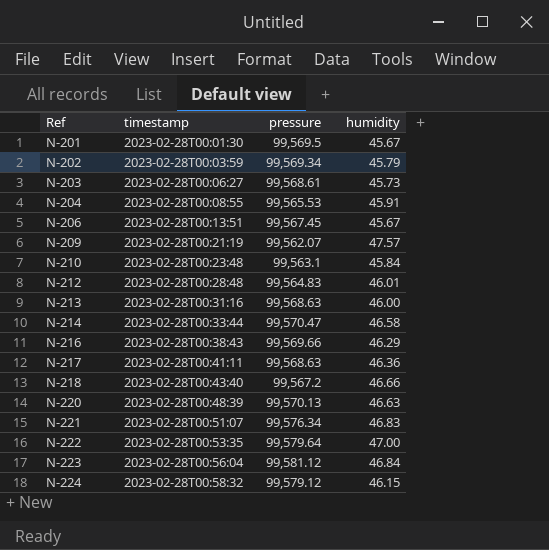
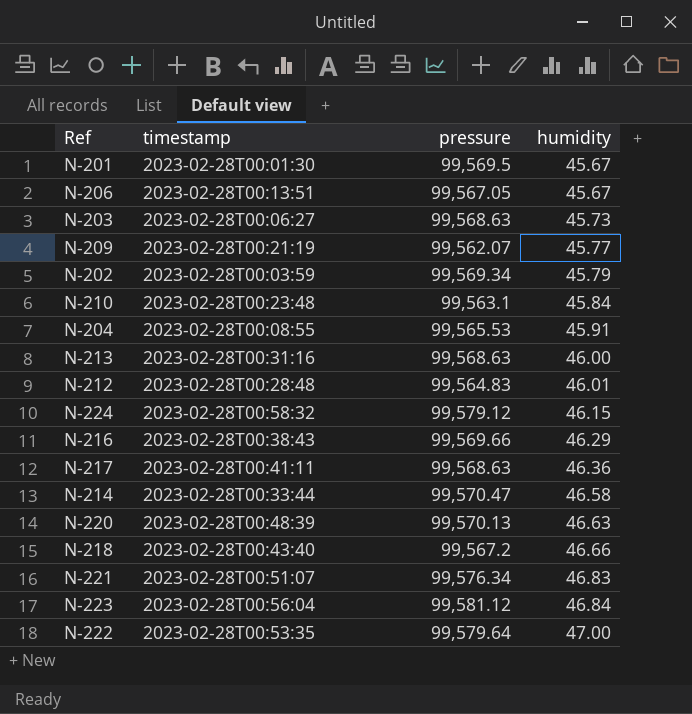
row order: Ref ascending -> humidity ascending
N-206 | pressure: 99,567.45 -> 99,567.05
N-203 | pressure: 99,568.61 -> 99,568.63
N-209 | humidity: 47.57 -> 45.77

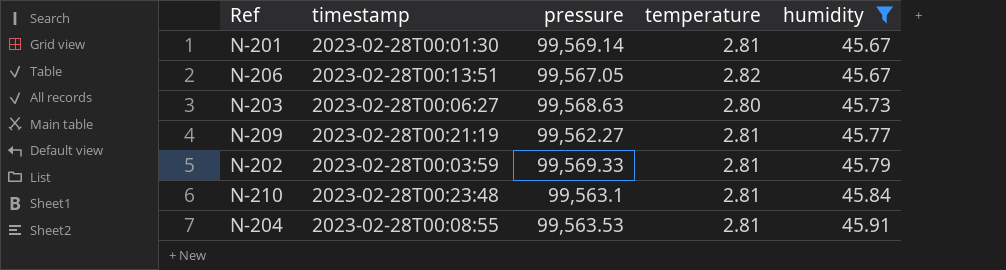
filter: none -> humidity <= 45.91
column temperature | position: none -> 4
N-201 | pressure: 99,569.5 -> 99,569.14
N-209 | pressure: 99,562.07 -> 99,562.27
N-202 | pressure: 99,569.34 -> 99,569.33
N-204 | pressure: 99,565.53 -> 99,563.53

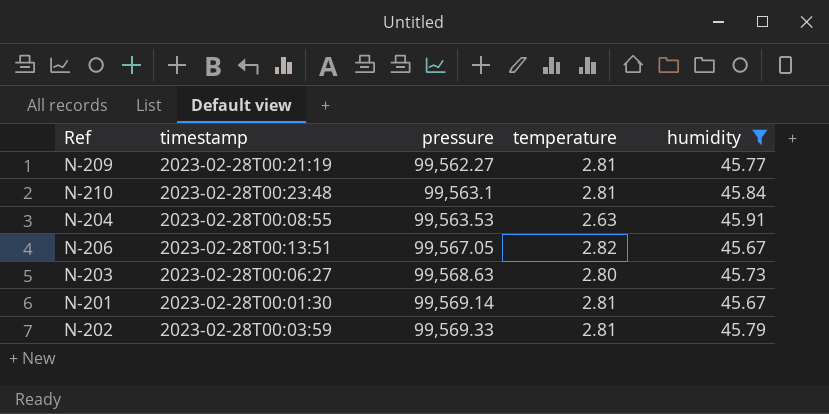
row order: humidity ascending -> pressure ascending
N-204 | temperature: 2.81 -> 2.63

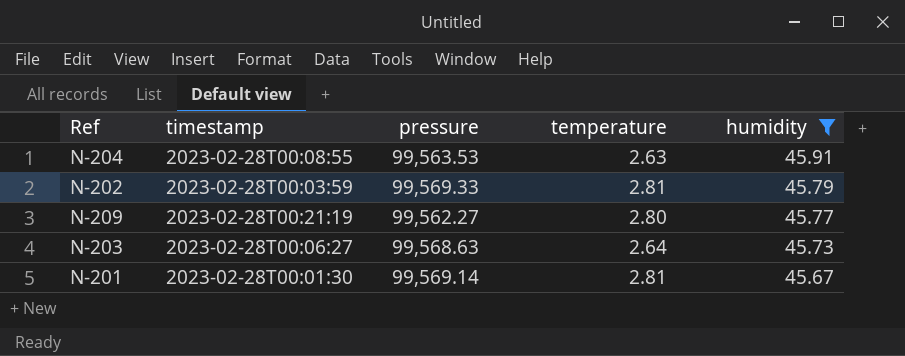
row order: pressure ascending -> humidity descending
row N-210: 2023-02-28T00:23:48 | 99,563.1 | 2.81 | 45.84 -> none
row N-206: 2023-02-28T00:13:51 | 99,567.05 | 2.82 | 45.67 -> none
N-209 | temperature: 2.81 -> 2.80
N-203 | temperature: 2.80 -> 2.64

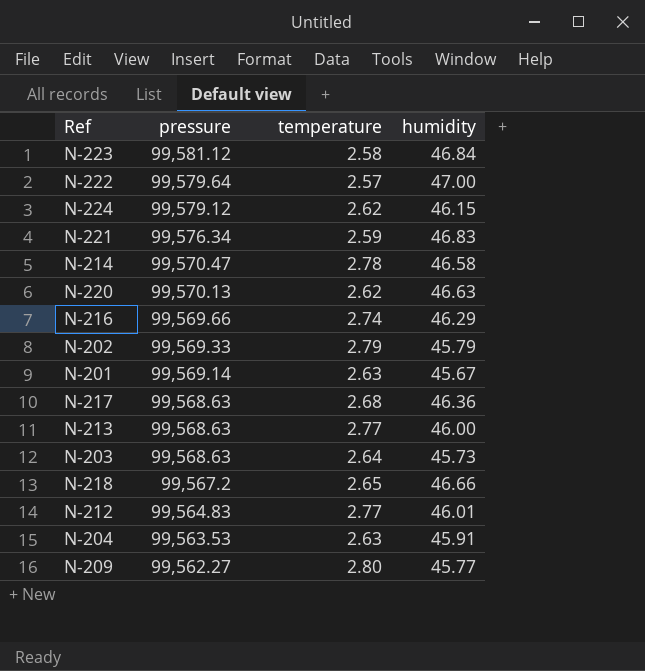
filter: humidity <= 45.91 -> none
row order: humidity descending -> pressure descending
column timestamp | position: 2 -> none
N-202 | temperature: 2.81 -> 2.79
N-201 | temperature: 2.81 -> 2.63

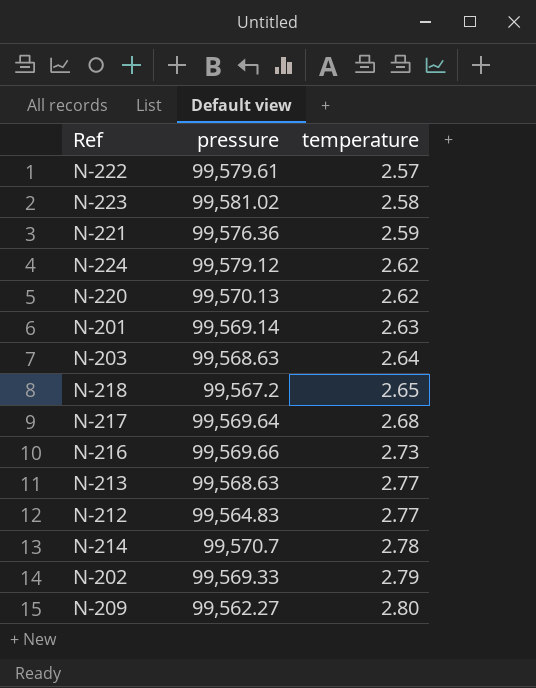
row order: pressure descending -> temperature ascending
column humidity | position: 4 -> none
row N-204: 99,563.53 | 2.63 | 45.91 -> none
N-222 | pressure: 99,579.64 -> 99,579.61
N-223 | pressure: 99,581.12 -> 99,581.02
N-221 | pressure: 99,576.34 -> 99,576.36
N-217 | pressure: 99,568.63 -> 99,569.64
N-216 | temperature: 2.74 -> 2.73
N-214 | pressure: 99,570.47 -> 99,570.7

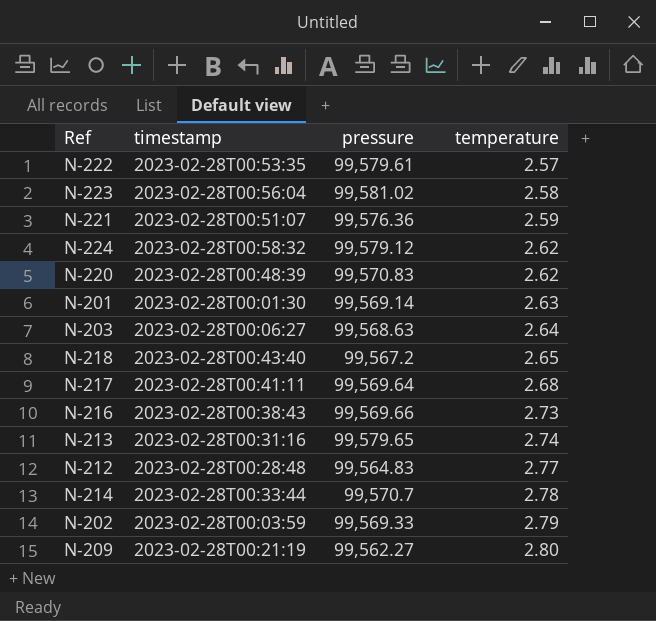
column timestamp | position: none -> 2
N-220 | pressure: 99,570.13 -> 99,570.83
N-213 | pressure: 99,568.63 -> 99,579.65
N-213 | temperature: 2.77 -> 2.74

